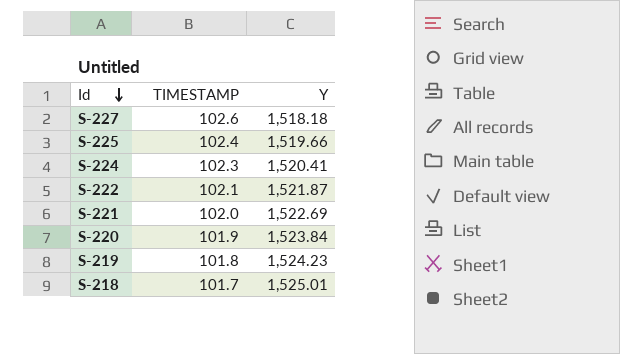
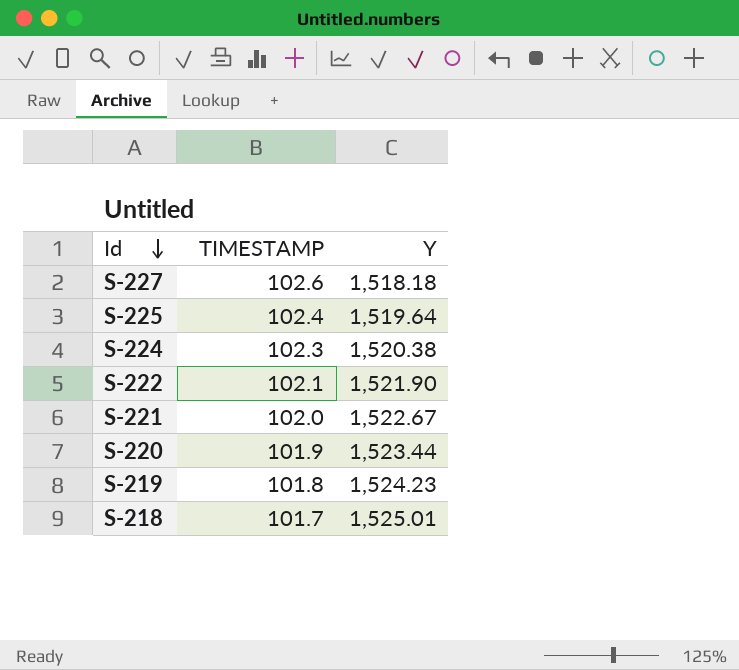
S-225 | Y: 1,519.66 -> 1,519.64
S-224 | Y: 1,520.41 -> 1,520.38
S-222 | Y: 1,521.87 -> 1,521.90
S-221 | Y: 1,522.69 -> 1,522.67
S-220 | Y: 1,523.84 -> 1,523.44

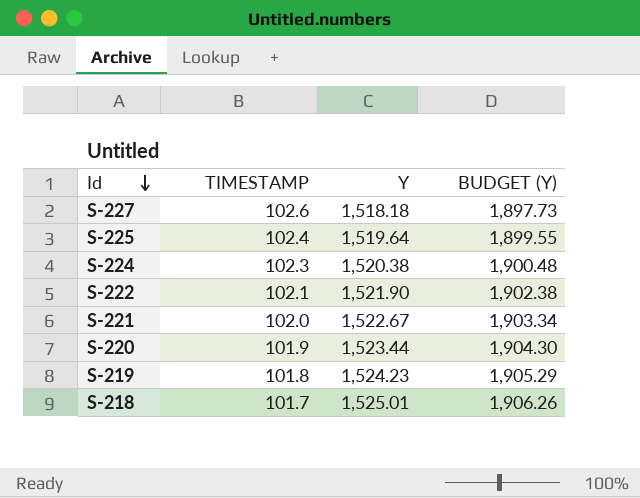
column BUDGET (Y) | formula: none -> [Y] * 1.25

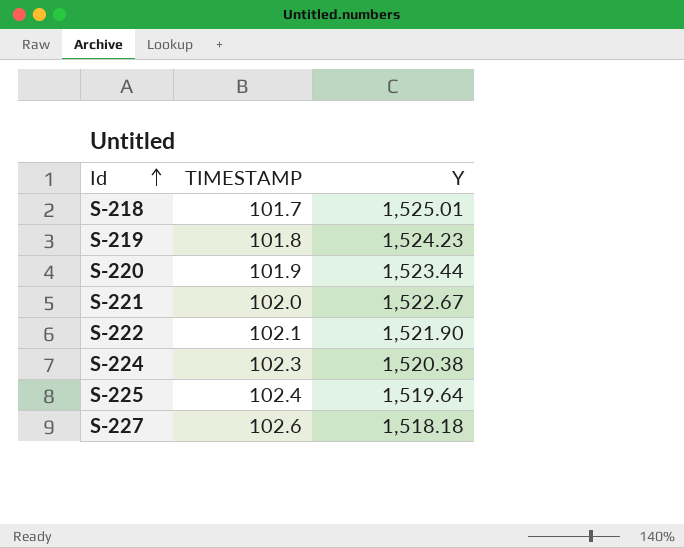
row order: Id descending -> Id ascending
column BUDGET (Y) | formula: [Y] * 1.25 -> none

